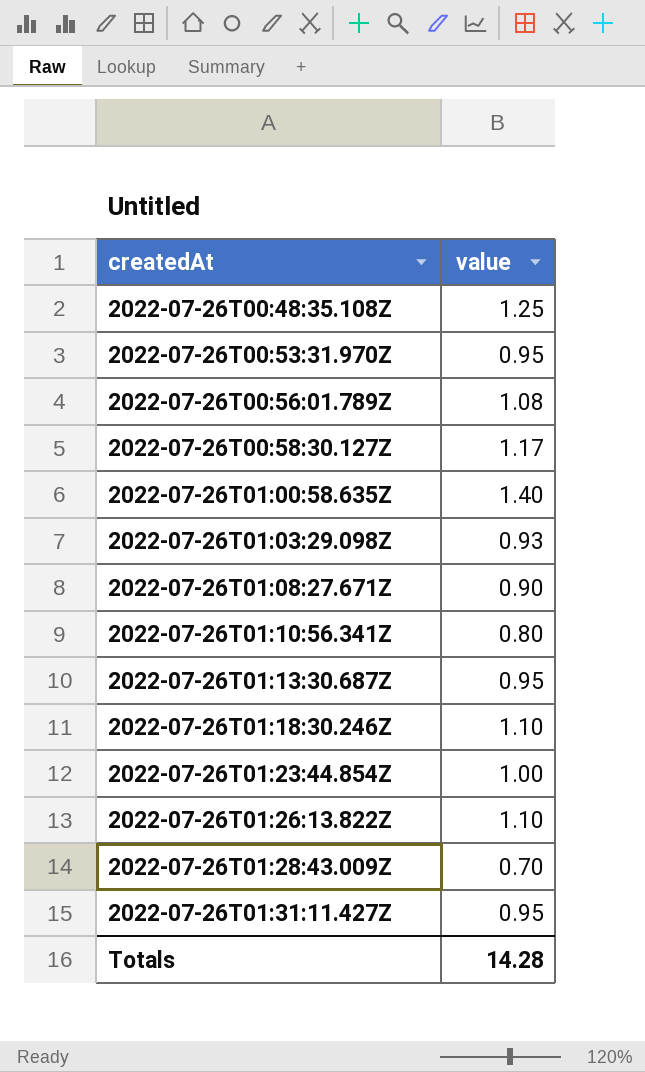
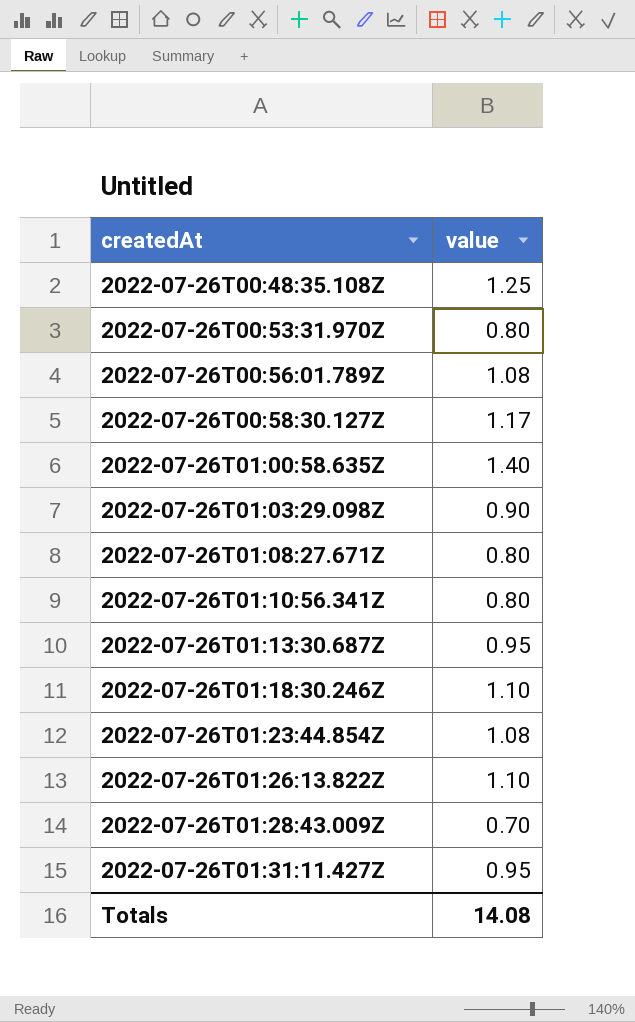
2022-07-26T00:53:31.970Z | value: 0.95 -> 0.80
2022-07-26T01:03:29.098Z | value: 0.93 -> 0.90
2022-07-26T01:08:27.671Z | value: 0.90 -> 0.80
2022-07-26T01:23:44.854Z | value: 1.00 -> 1.08
Totals | value: 14.28 -> 14.08

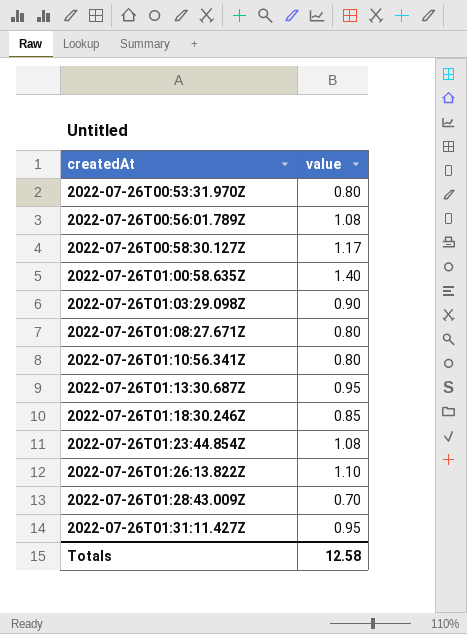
row 2022-07-26T00:48:35.108Z: 1.25 -> none
2022-07-26T01:18:30.246Z | value: 1.10 -> 0.85
Totals | value: 14.08 -> 12.58

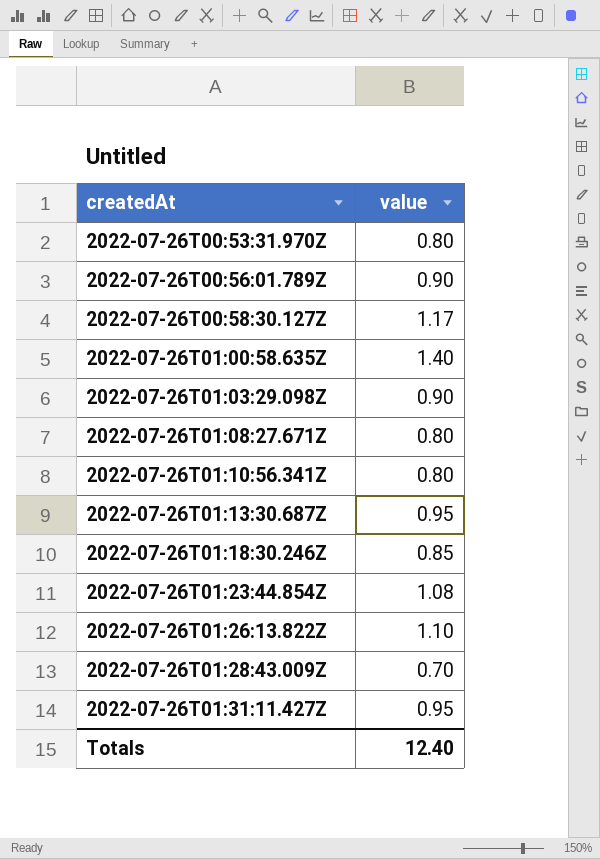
2022-07-26T00:56:01.789Z | value: 1.08 -> 0.90
Totals | value: 12.58 -> 12.40

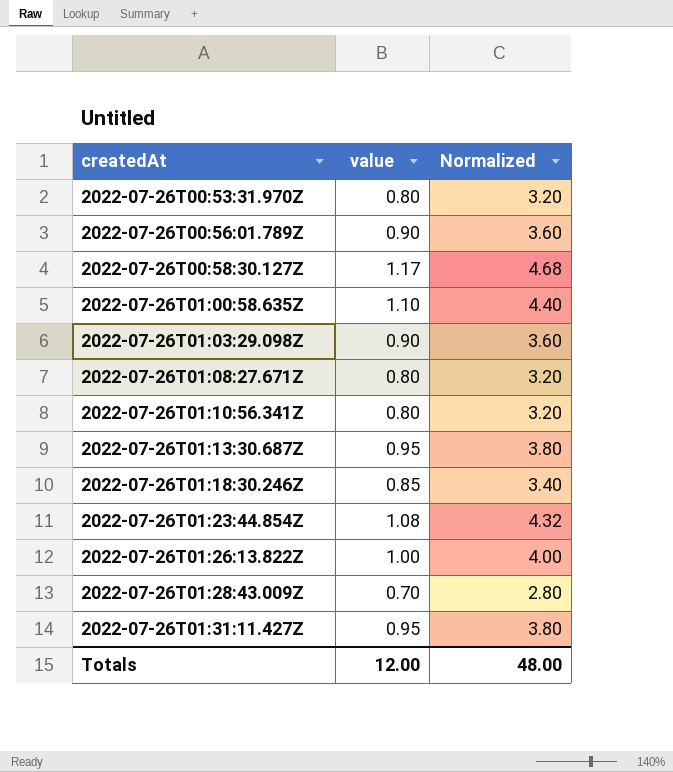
column Normalized | formula: none -> [value] * 4
2022-07-26T01:00:58.635Z | value: 1.40 -> 1.10
2022-07-26T01:26:13.822Z | value: 1.10 -> 1.00
Totals | value: 12.40 -> 12.00

